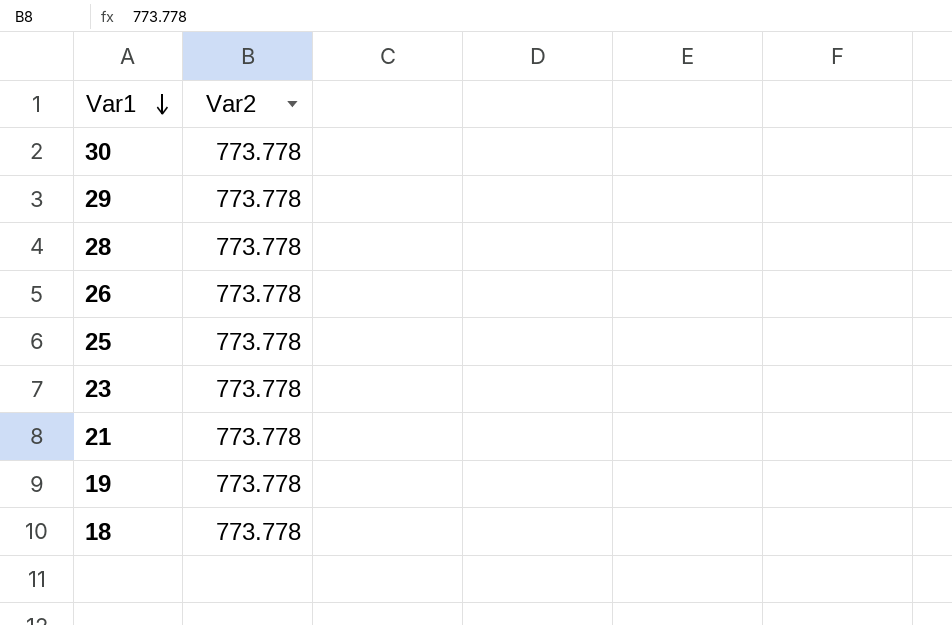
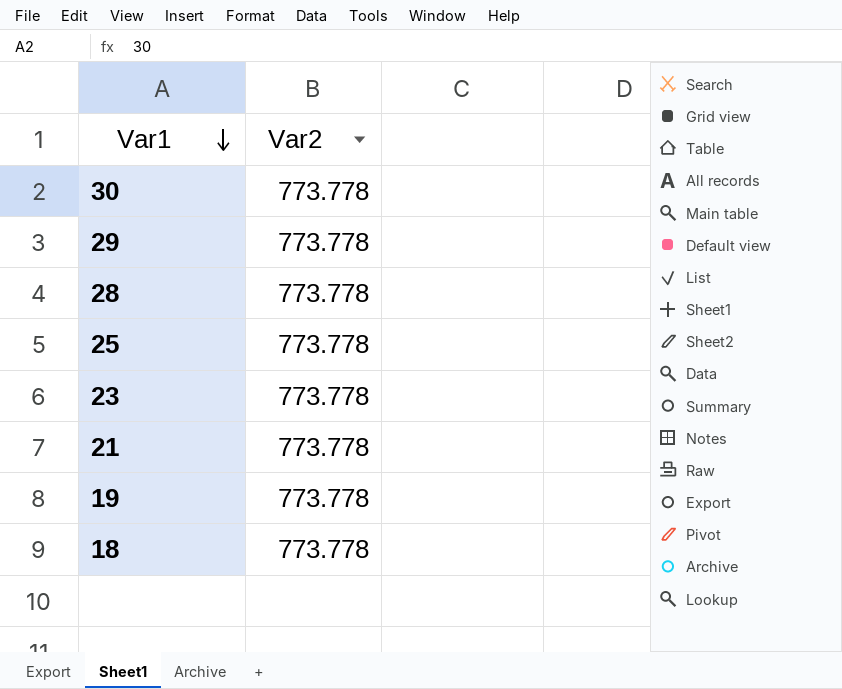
row 26: 773.778 -> none

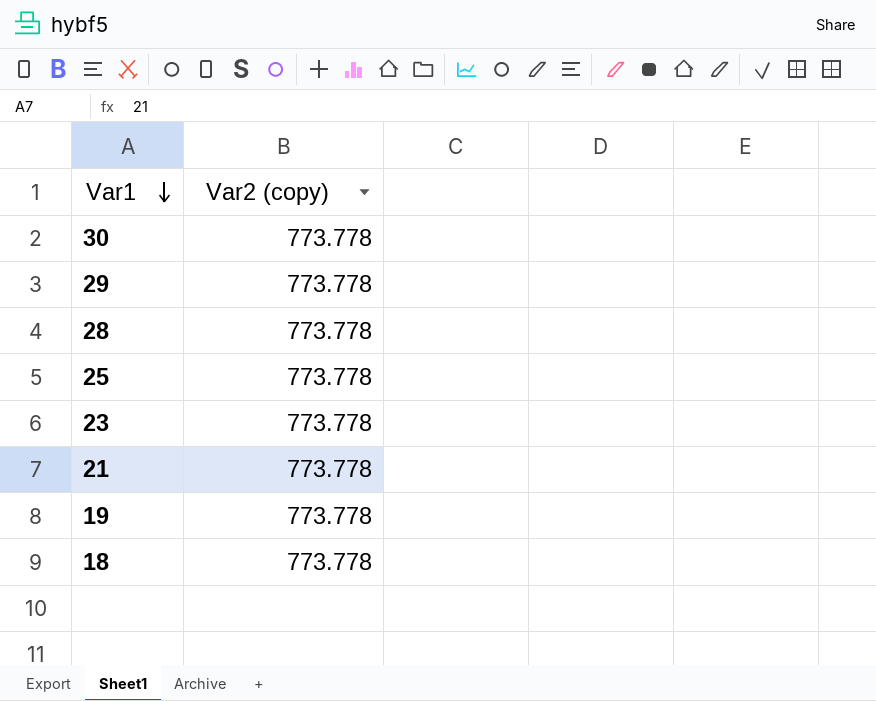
column name: Var2 -> Var2 (copy)

